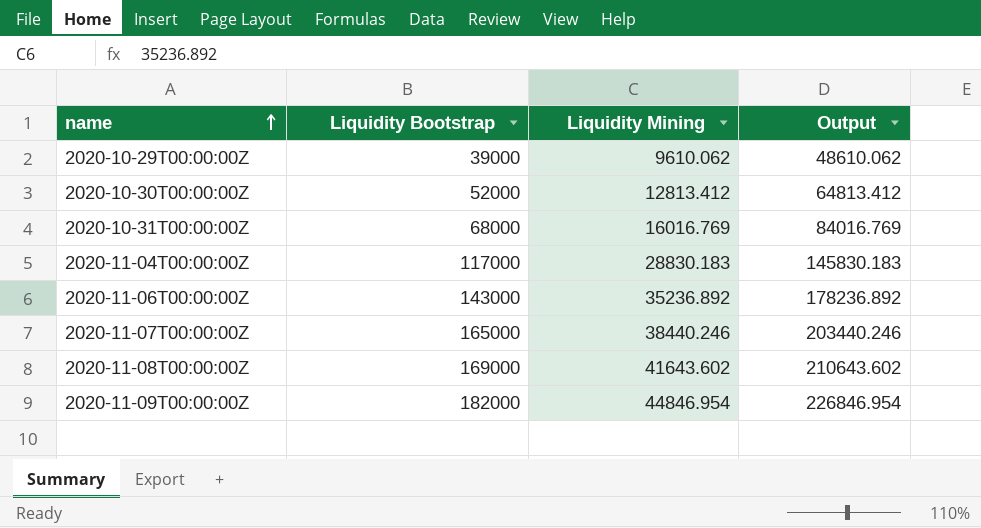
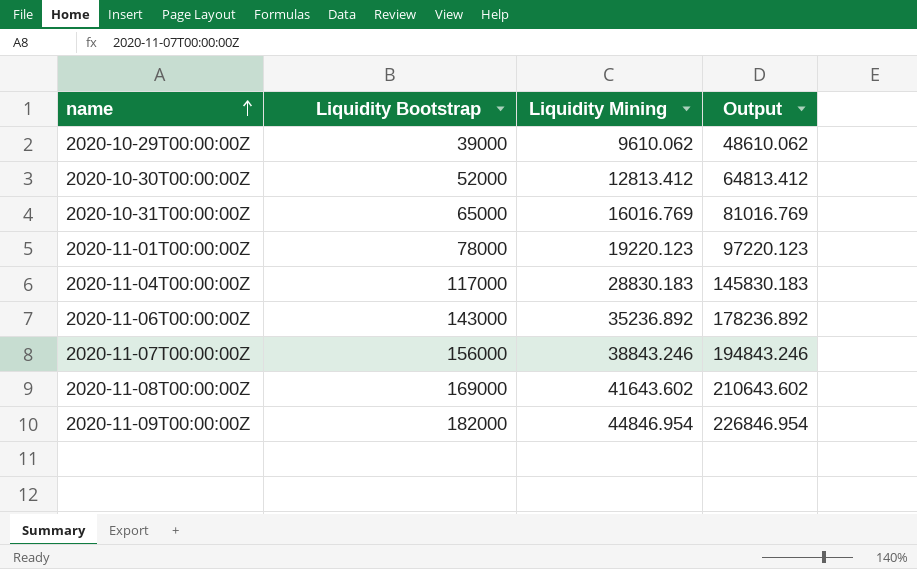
2020-10-31T00:00:00Z | Liquidity Bootstrap: 68000 -> 65000
2020-10-31T00:00:00Z | Output: 84016.769 -> 81016.769
row 2020-11-01T00:00:00Z: none -> 78000 | 19220.123 | 97220.123
2020-11-07T00:00:00Z | Liquidity Bootstrap: 165000 -> 156000
2020-11-07T00:00:00Z | Liquidity Mining: 38440.246 -> 38843.246
2020-11-07T00:00:00Z | Output: 203440.246 -> 194843.246

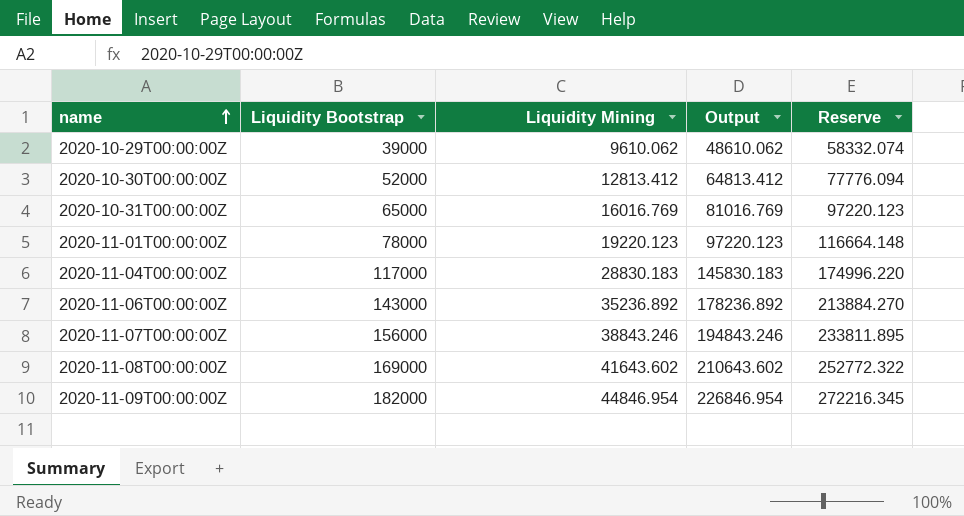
column Reserve | formula: none -> [Output] * 1.2

